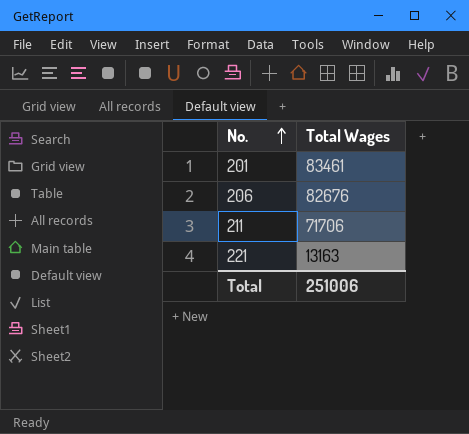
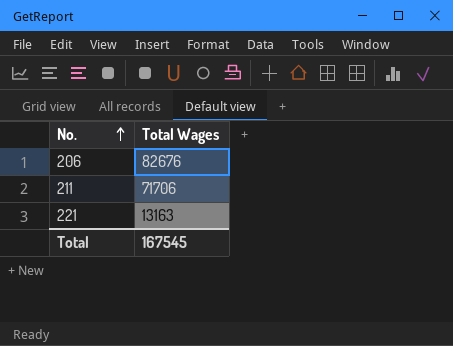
row 201: 83461 -> none
Total | Total Wages: 251006 -> 167545

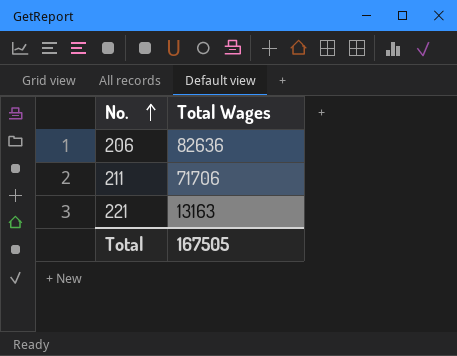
206 | Total Wages: 82676 -> 82636
Total | Total Wages: 167545 -> 167505

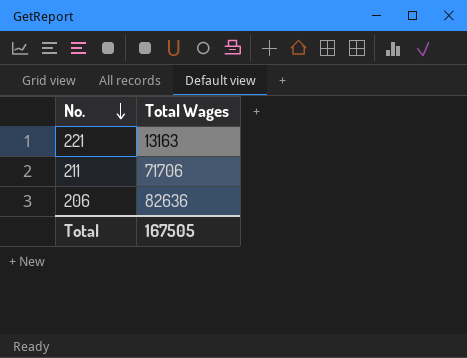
row order: No. ascending -> No. descending

